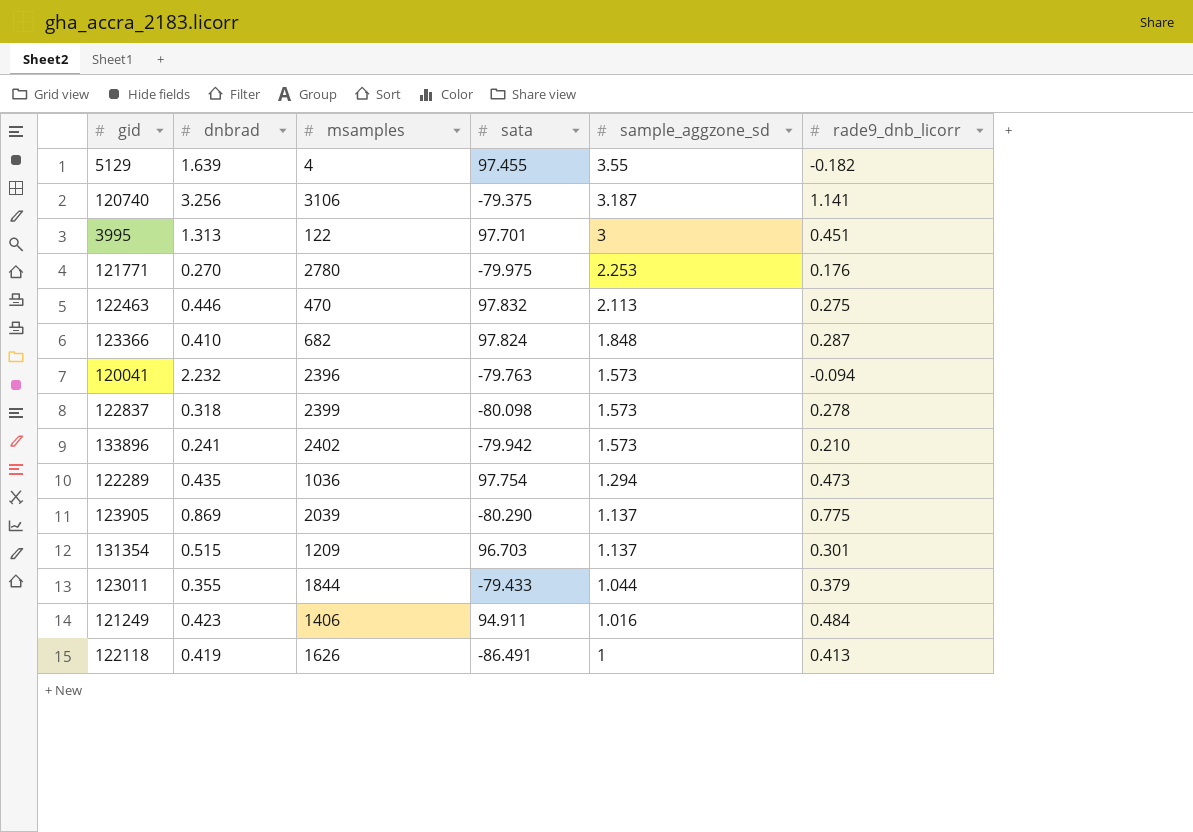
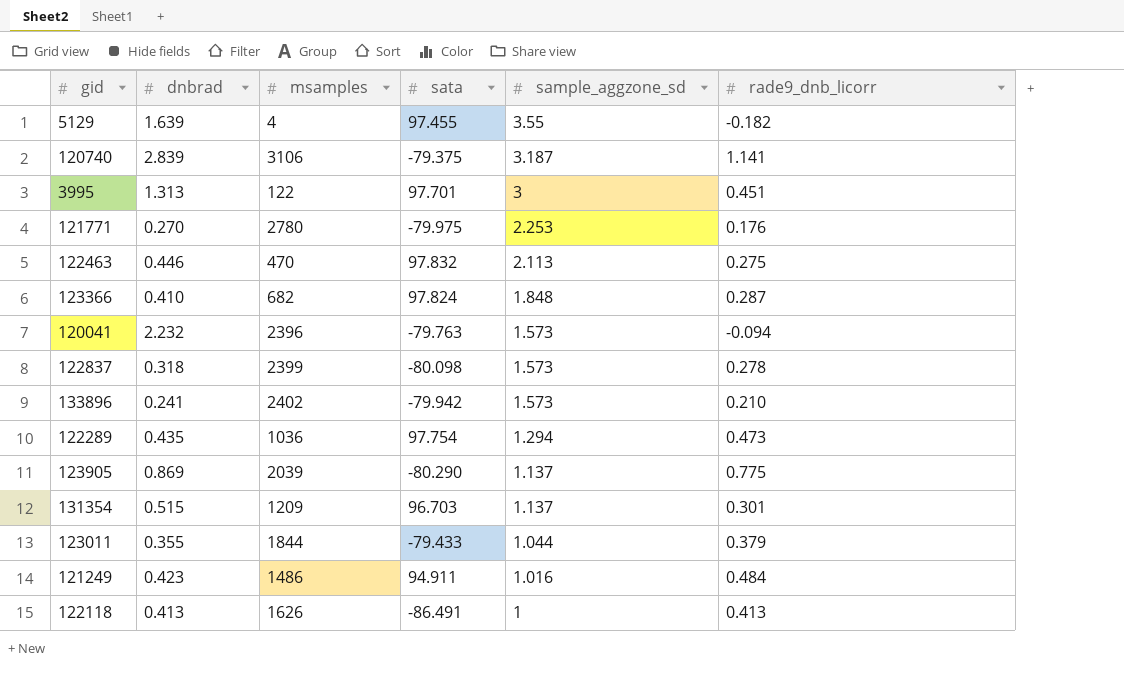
120740 | dnbrad: 3.256 -> 2.839
121249 | msamples: 1406 -> 1486
122118 | dnbrad: 0.419 -> 0.413

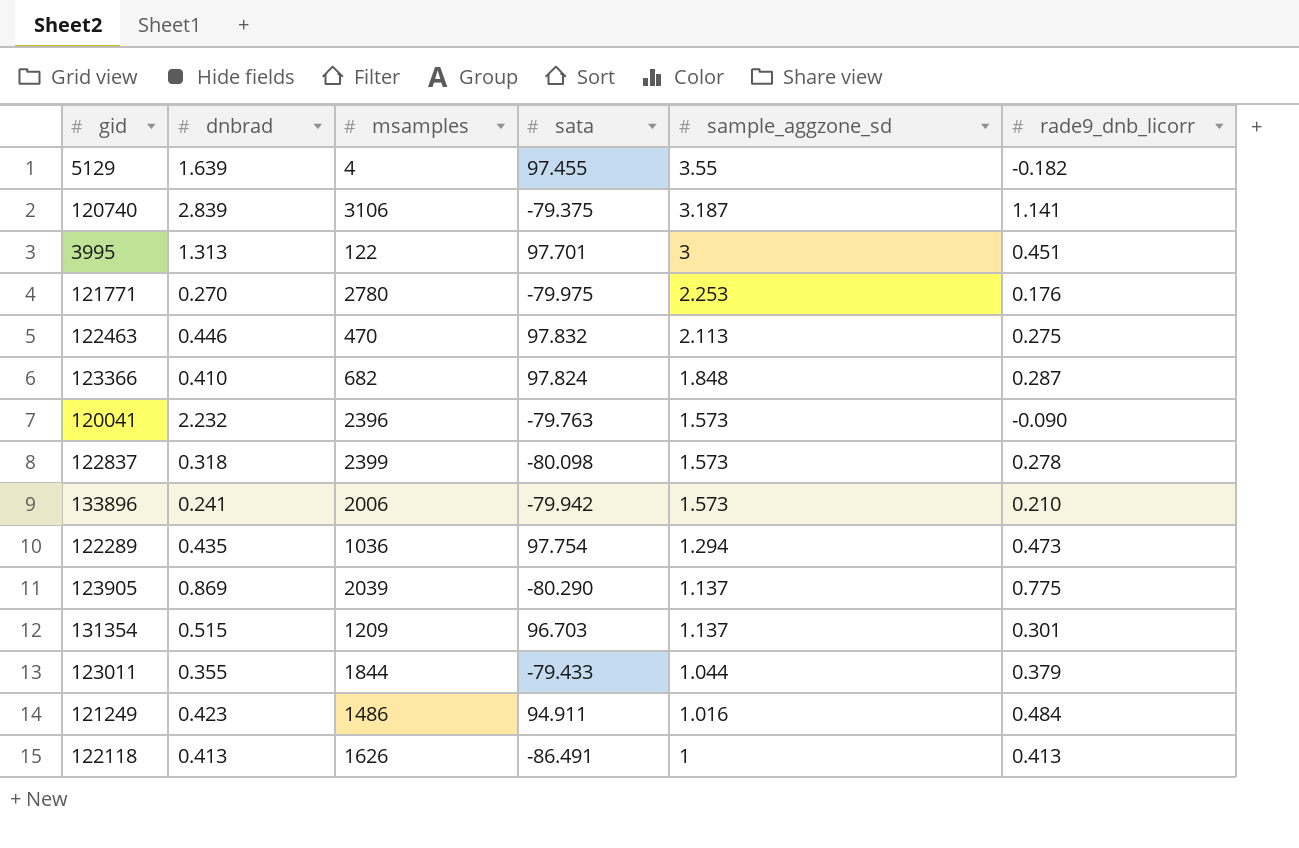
120041 | rade9_dnb_licorr: -0.094 -> -0.090
133896 | msamples: 2402 -> 2006

